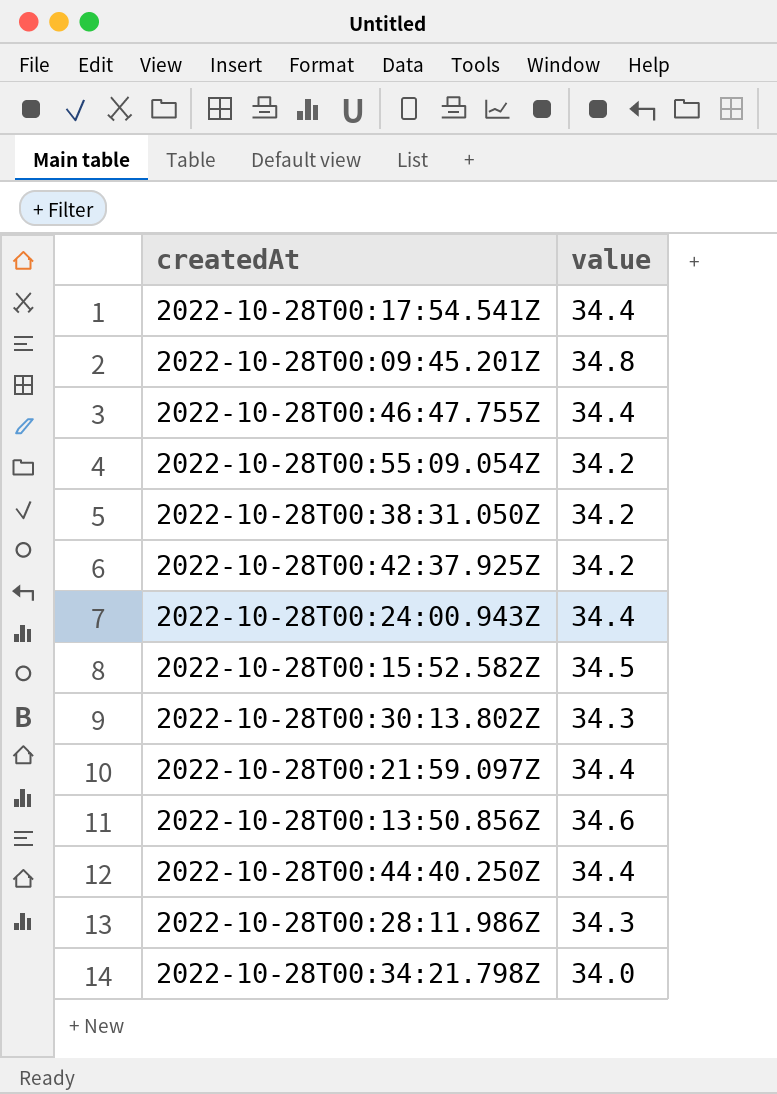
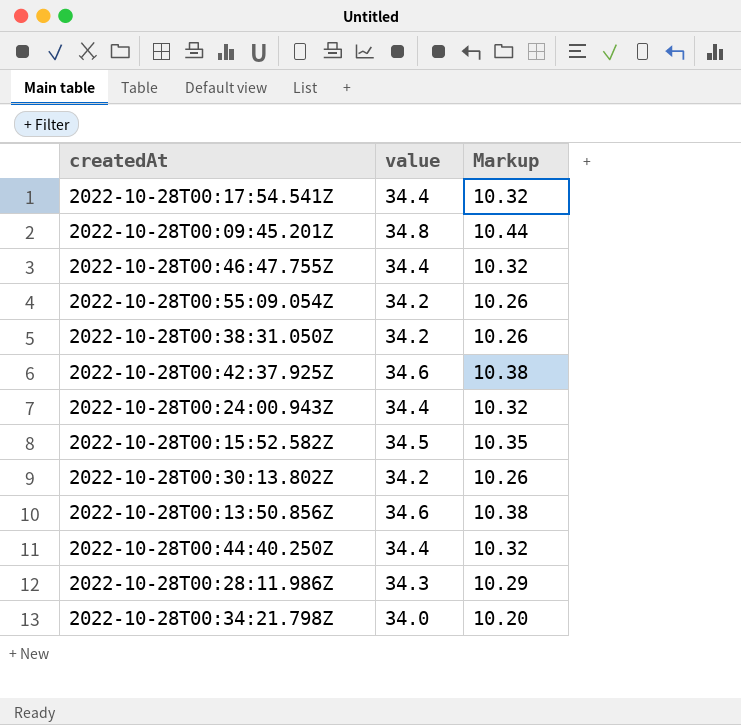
column Markup | formula: none -> [value] * 0.3
row 2022-10-28T00:21:59.097Z: 34.4 -> none
2022-10-28T00:42:37.925Z | value: 34.2 -> 34.6
2022-10-28T00:30:13.802Z | value: 34.3 -> 34.2

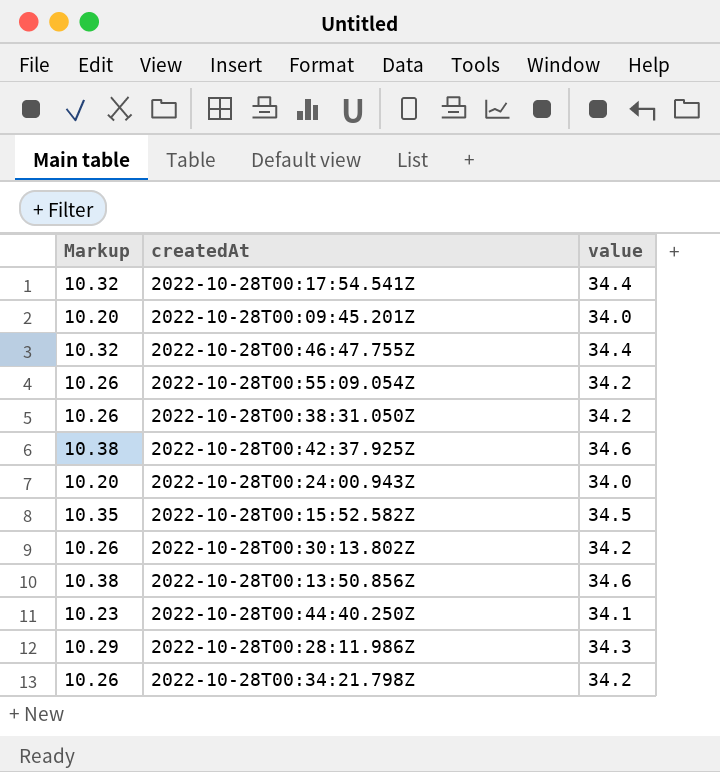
column Markup | position: 3 -> 1
2022-10-28T00:09:45.201Z | Markup: 10.44 -> 10.20
2022-10-28T00:09:45.201Z | value: 34.8 -> 34.0
2022-10-28T00:24:00.943Z | Markup: 10.32 -> 10.20
2022-10-28T00:24:00.943Z | value: 34.4 -> 34.0
2022-10-28T00:44:40.250Z | Markup: 10.32 -> 10.23
2022-10-28T00:44:40.250Z | value: 34.4 -> 34.1
2022-10-28T00:34:21.798Z | Markup: 10.20 -> 10.26
2022-10-28T00:34:21.798Z | value: 34.0 -> 34.2

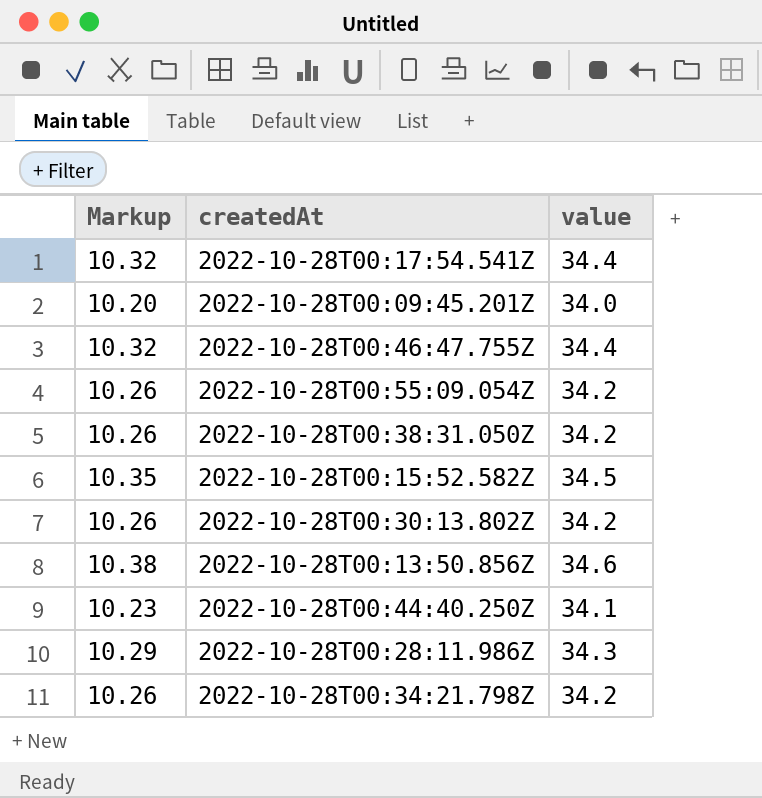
row 2022-10-28T00:42:37.925Z: 10.38 | 34.6 -> none
row 2022-10-28T00:24:00.943Z: 10.20 | 34.0 -> none

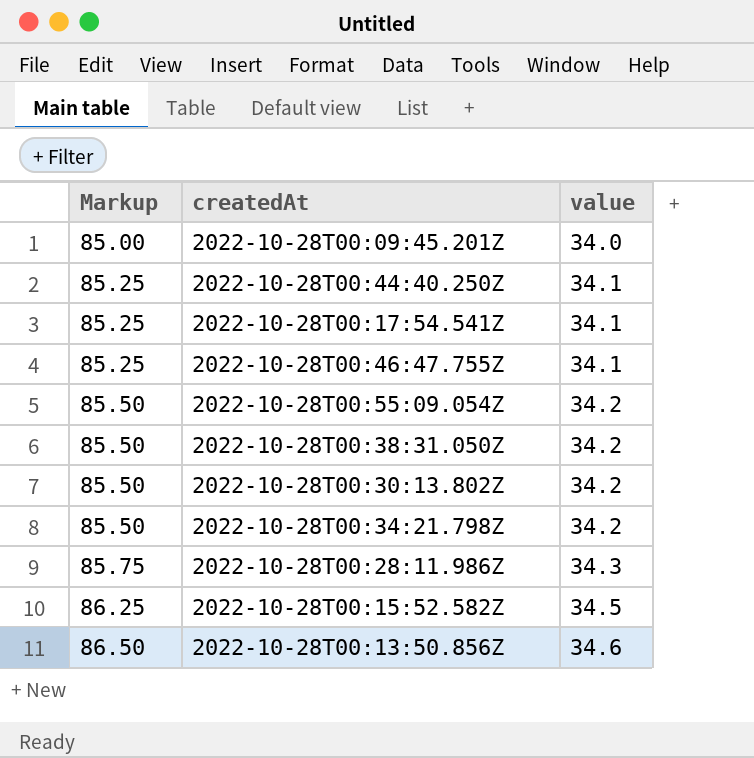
row order: none -> Markup ascending
column Markup | formula: [value] * 0.3 -> [value] * 2.5
2022-10-28T00:17:54.541Z | value: 34.4 -> 34.1
2022-10-28T00:46:47.755Z | value: 34.4 -> 34.1

